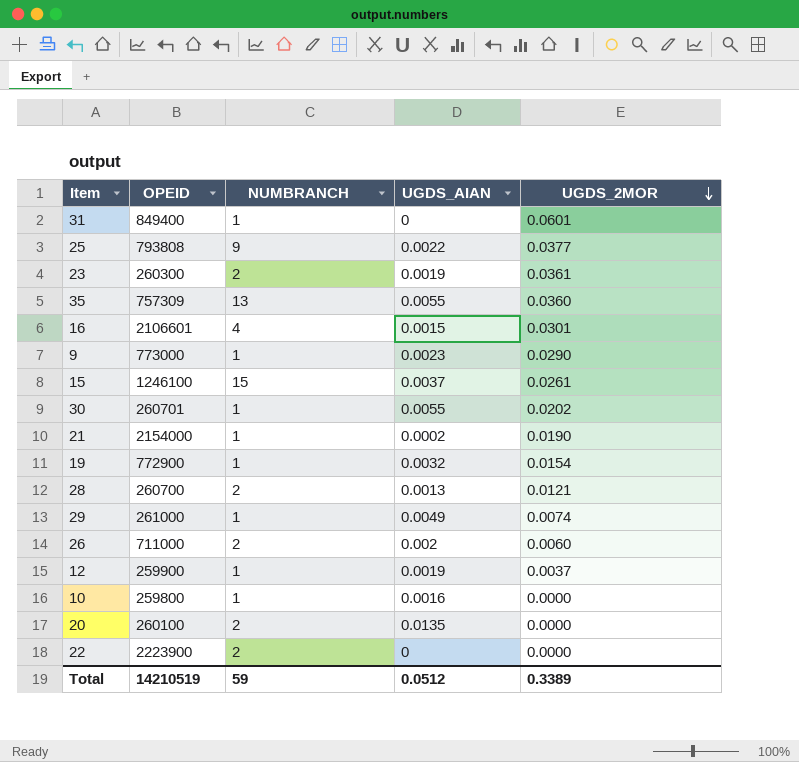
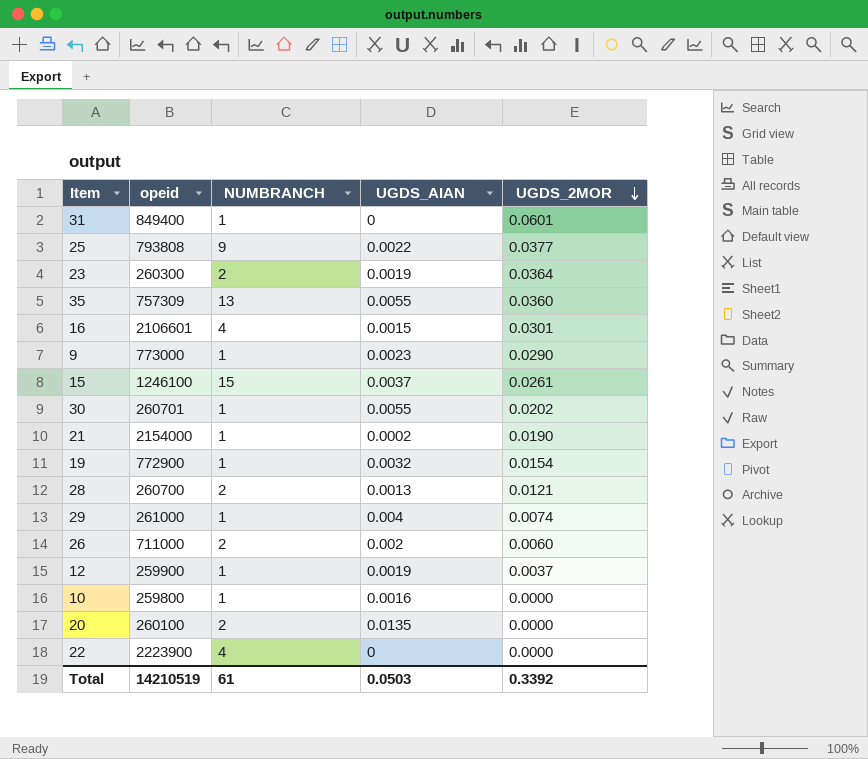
column name: OPEID -> opeid
23 | UGDS_2MOR: 0.0361 -> 0.0364
29 | UGDS_AIAN: 0.0049 -> 0.004
22 | NUMBRANCH: 2 -> 4
Total | NUMBRANCH: 59 -> 61
Total | UGDS_AIAN: 0.0512 -> 0.0503
Total | UGDS_2MOR: 0.3389 -> 0.3392

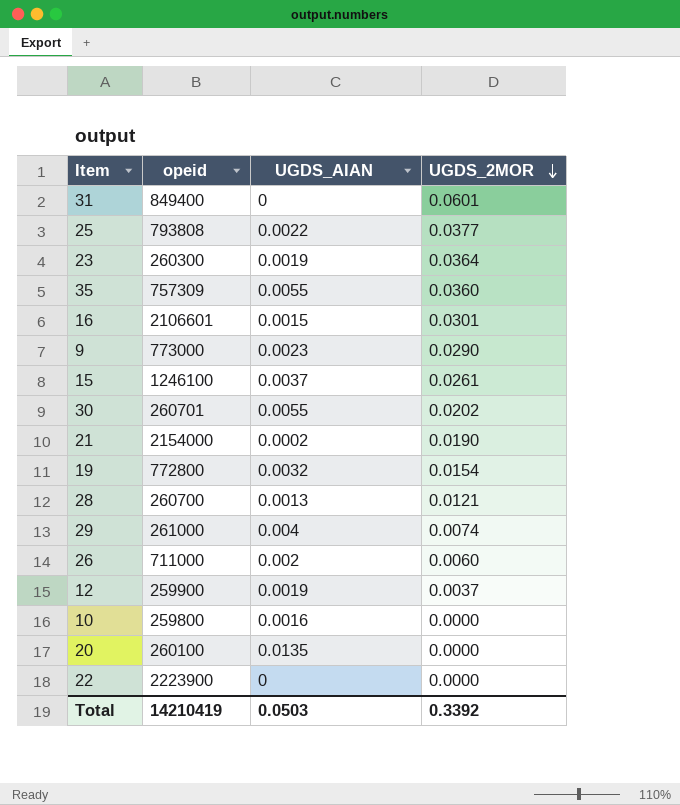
column NUMBRANCH | position: 3 -> none
19 | opeid: 772900 -> 772800
Total | opeid: 14210519 -> 14210419

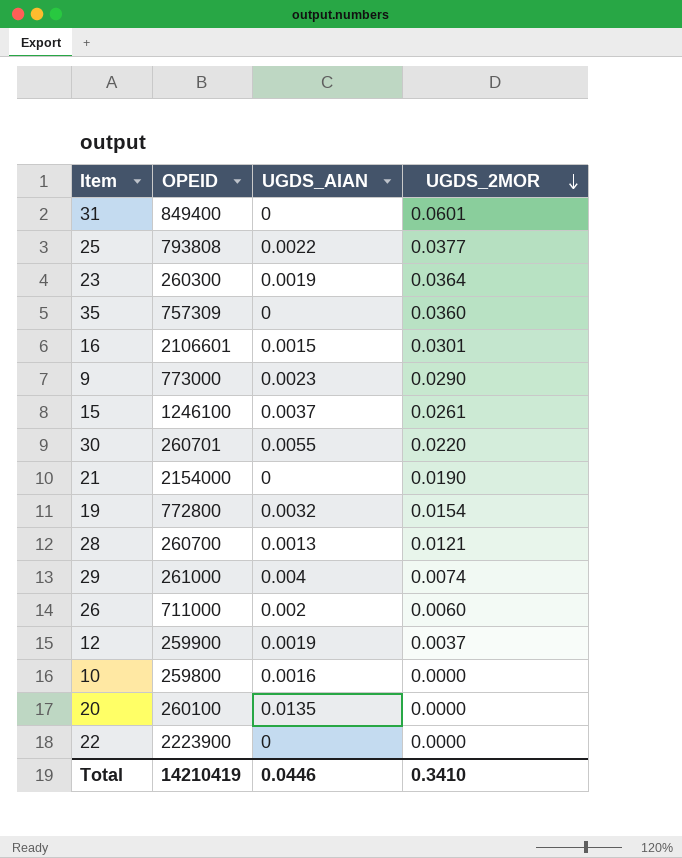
column name: opeid -> OPEID
35 | UGDS_AIAN: 0.0055 -> 0
30 | UGDS_2MOR: 0.0202 -> 0.0220
21 | UGDS_AIAN: 0.0002 -> 0
Total | UGDS_AIAN: 0.0503 -> 0.0446
Total | UGDS_2MOR: 0.3392 -> 0.3410

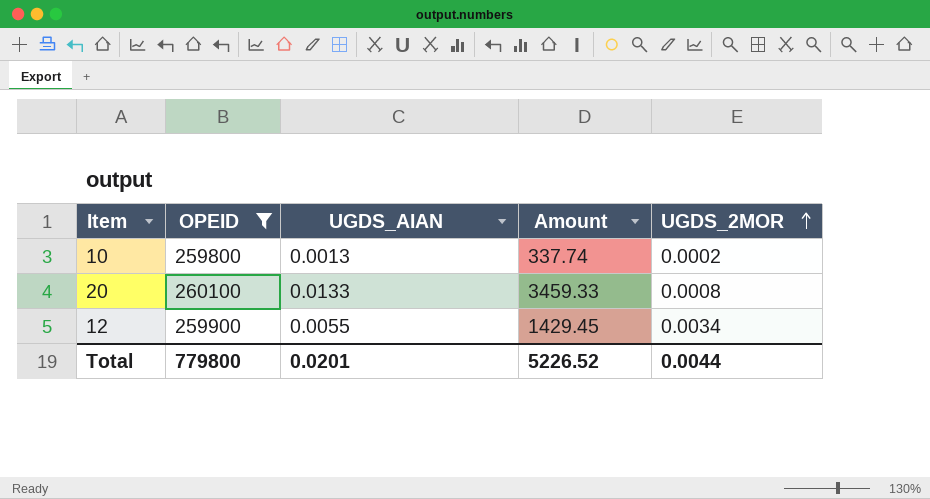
filter: none -> OPEID <= 260100
row order: UGDS_2MOR descending -> UGDS_2MOR ascending
column Amount | formula: none -> [OPEID] * [UGDS_AIAN]
10 | UGDS_AIAN: 0.0016 -> 0.0013
10 | UGDS_2MOR: 0.0000 -> 0.0002
20 | UGDS_AIAN: 0.0135 -> 0.0133
20 | UGDS_2MOR: 0.0000 -> 0.0008
12 | UGDS_AIAN: 0.0019 -> 0.0055
12 | UGDS_2MOR: 0.0037 -> 0.0034
Total | OPEID: 14210419 -> 779800
Total | UGDS_AIAN: 0.0446 -> 0.0201
Total | UGDS_2MOR: 0.3410 -> 0.0044

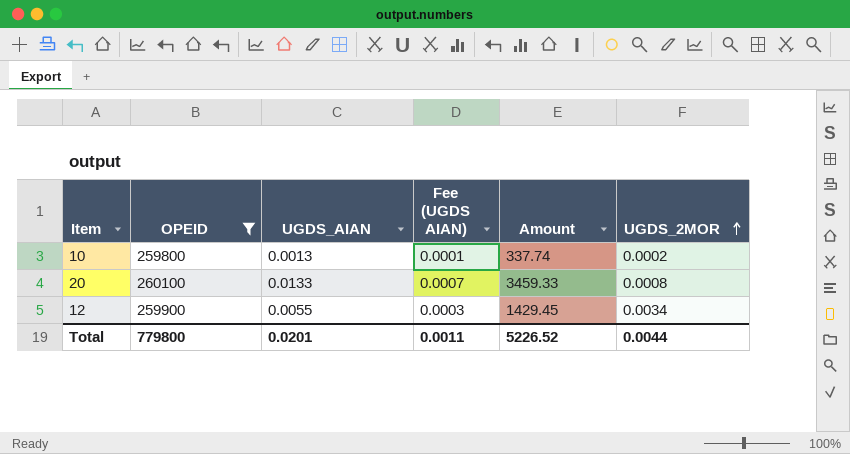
column Fee (UGDS AIAN) | formula: none -> [UGDS_AIAN] * 0.05

